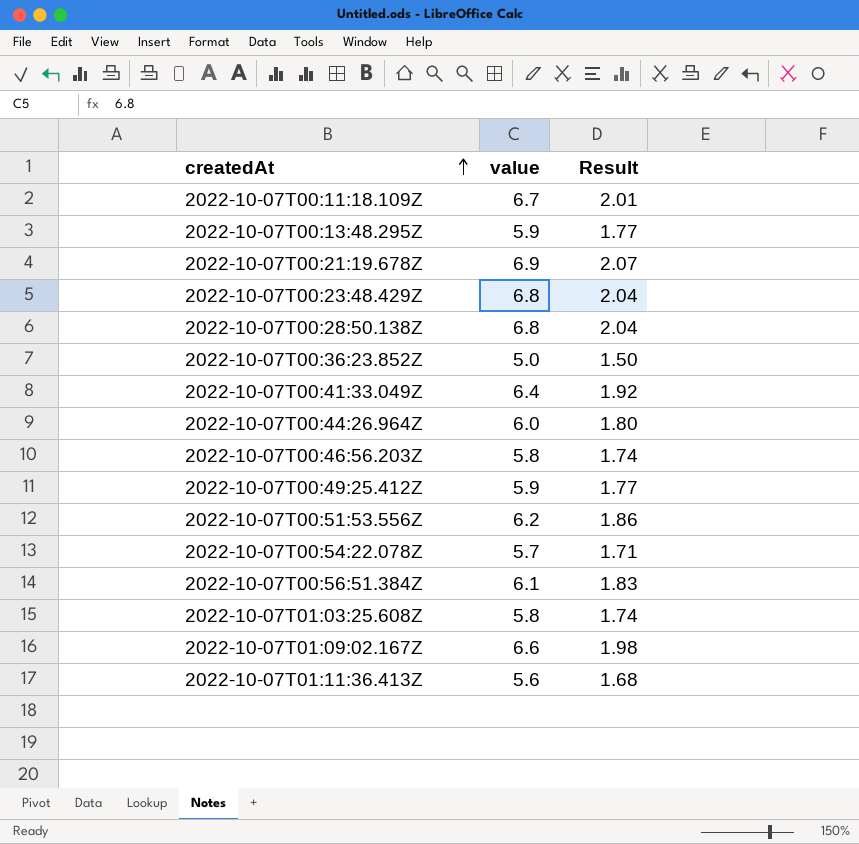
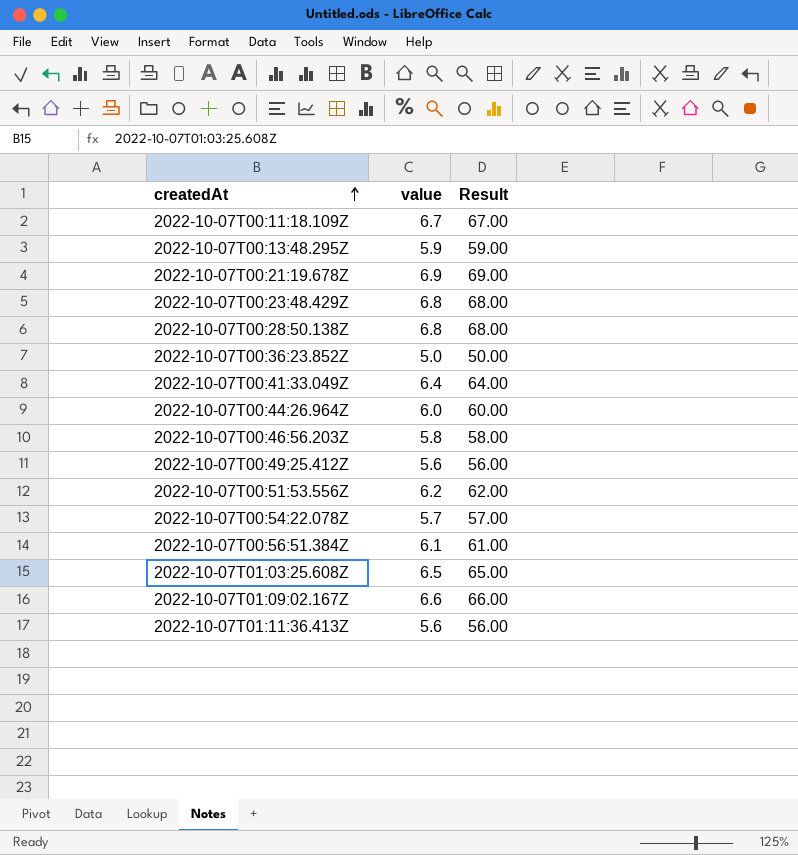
column Result | formula: [value] * 0.3 -> [value] * 10
2022-10-07T00:49:25.412Z | value: 5.9 -> 5.6
2022-10-07T01:03:25.608Z | value: 5.8 -> 6.5

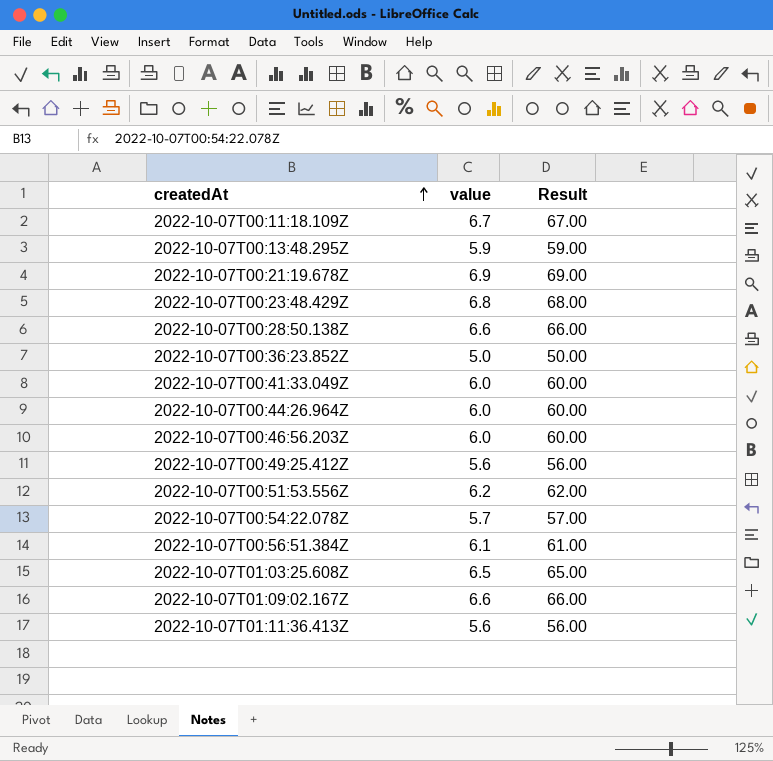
2022-10-07T00:28:50.138Z | value: 6.8 -> 6.6
2022-10-07T00:28:50.138Z | Result: 68.00 -> 66.00
2022-10-07T00:41:33.049Z | value: 6.4 -> 6.0
2022-10-07T00:41:33.049Z | Result: 64.00 -> 60.00
2022-10-07T00:46:56.203Z | value: 5.8 -> 6.0
2022-10-07T00:46:56.203Z | Result: 58.00 -> 60.00

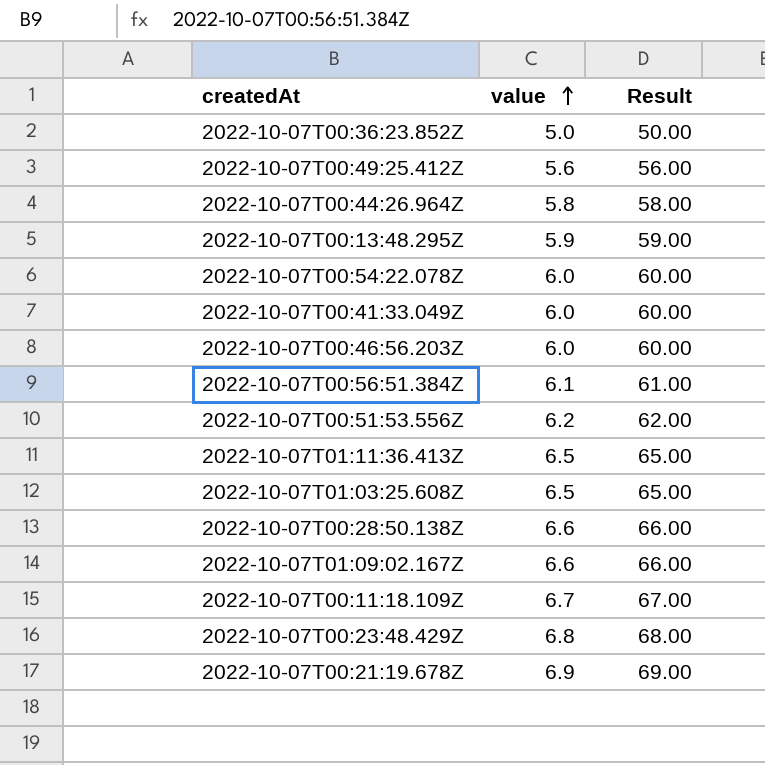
row order: createdAt ascending -> value ascending
2022-10-07T00:44:26.964Z | value: 6.0 -> 5.8
2022-10-07T00:44:26.964Z | Result: 60.00 -> 58.00
2022-10-07T00:54:22.078Z | value: 5.7 -> 6.0
2022-10-07T00:54:22.078Z | Result: 57.00 -> 60.00
2022-10-07T01:11:36.413Z | value: 5.6 -> 6.5
2022-10-07T01:11:36.413Z | Result: 56.00 -> 65.00

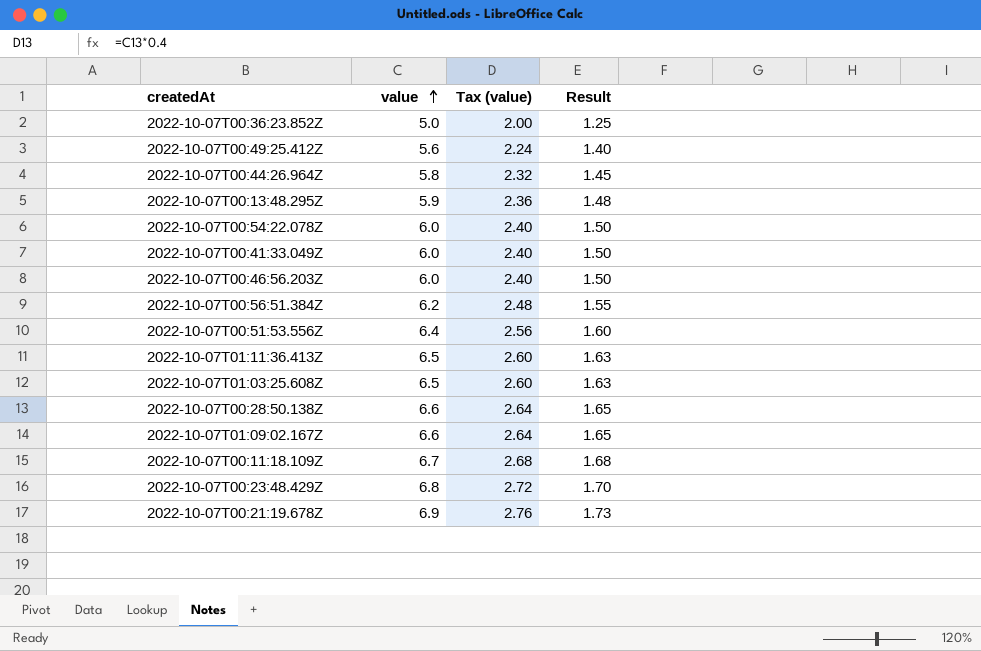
column Tax (value) | formula: none -> [value] * 0.4
column Result | formula: [value] * 10 -> [value] * 0.25
2022-10-07T00:56:51.384Z | value: 6.1 -> 6.2
2022-10-07T00:51:53.556Z | value: 6.2 -> 6.4

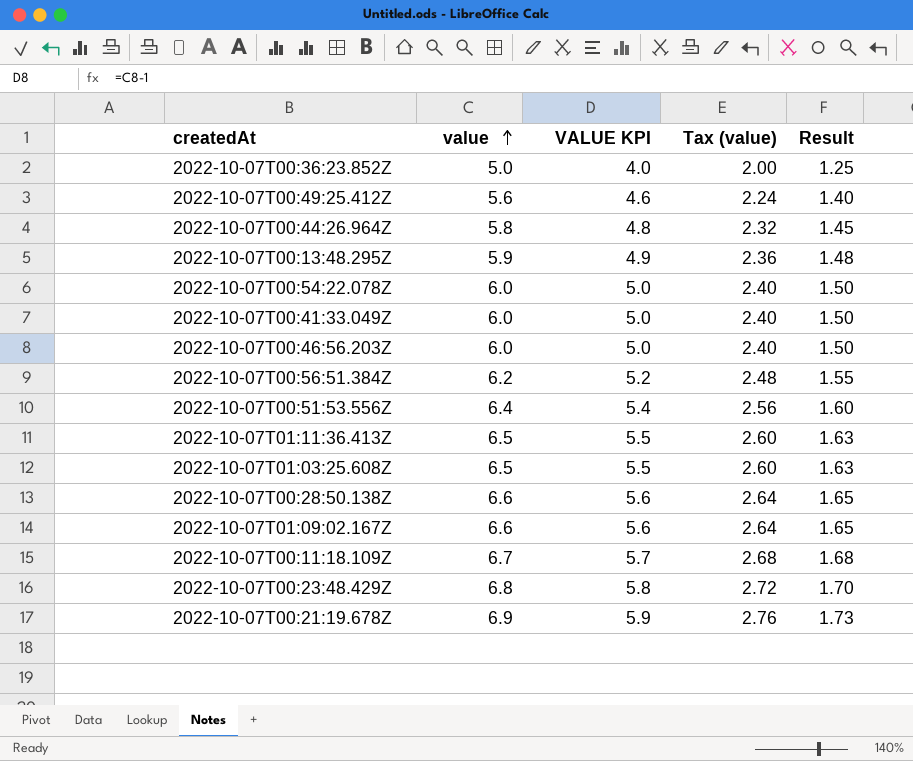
column VALUE KPI | formula: none -> [value] - 1

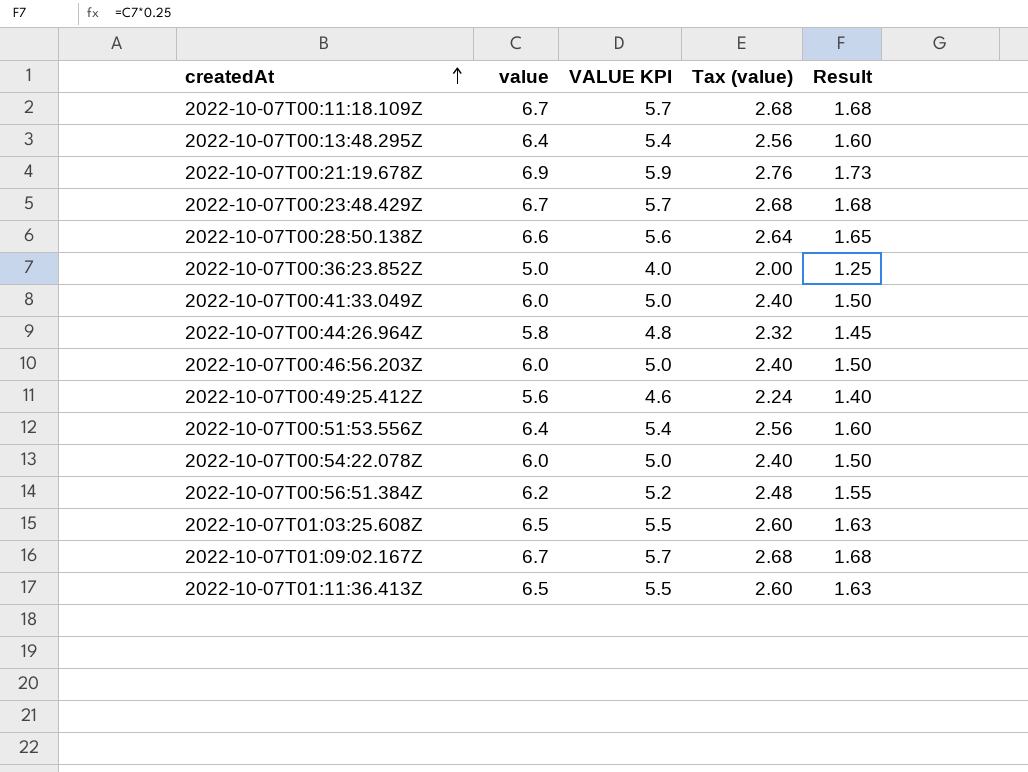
row order: value ascending -> createdAt ascending
2022-10-07T00:13:48.295Z | value: 5.9 -> 6.4
2022-10-07T00:13:48.295Z | VALUE KPI: 4.9 -> 5.4
2022-10-07T00:13:48.295Z | Tax (value): 2.36 -> 2.56
2022-10-07T00:13:48.295Z | Result: 1.48 -> 1.60
2022-10-07T00:23:48.429Z | value: 6.8 -> 6.7
2022-10-07T00:23:48.429Z | VALUE KPI: 5.8 -> 5.7
2022-10-07T00:23:48.429Z | Tax (value): 2.72 -> 2.68
2022-10-07T00:23:48.429Z | Result: 1.70 -> 1.68
2022-10-07T01:09:02.167Z | value: 6.6 -> 6.7
2022-10-07T01:09:02.167Z | VALUE KPI: 5.6 -> 5.7
2022-10-07T01:09:02.167Z | Tax (value): 2.64 -> 2.68
2022-10-07T01:09:02.167Z | Result: 1.65 -> 1.68

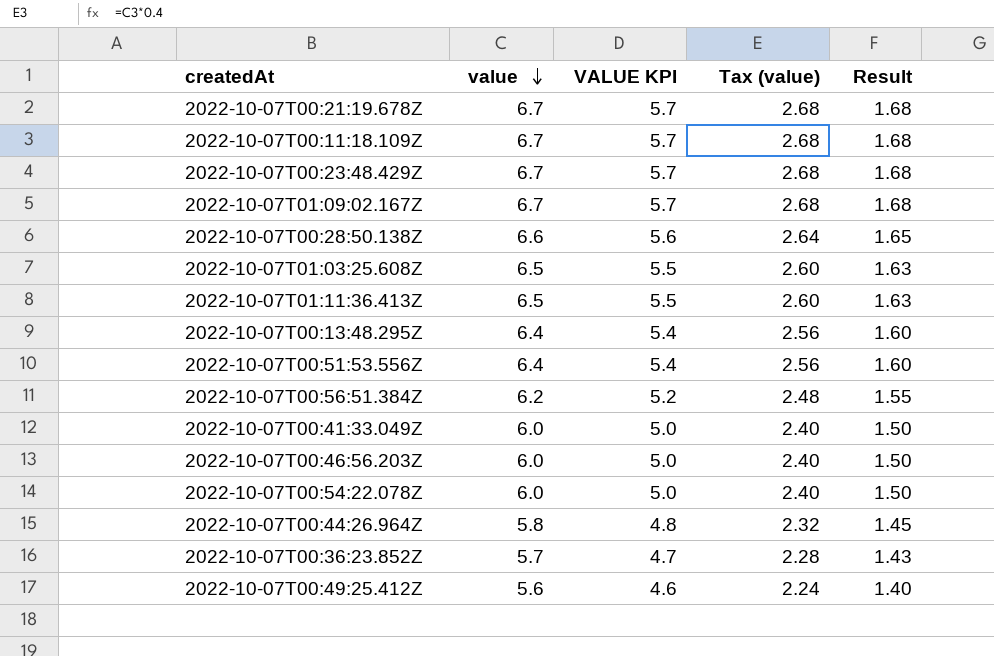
row order: createdAt ascending -> value descending
2022-10-07T00:21:19.678Z | value: 6.9 -> 6.7
2022-10-07T00:21:19.678Z | VALUE KPI: 5.9 -> 5.7
2022-10-07T00:21:19.678Z | Tax (value): 2.76 -> 2.68
2022-10-07T00:21:19.678Z | Result: 1.73 -> 1.68
2022-10-07T00:36:23.852Z | value: 5.0 -> 5.7
2022-10-07T00:36:23.852Z | VALUE KPI: 4.0 -> 4.7
2022-10-07T00:36:23.852Z | Tax (value): 2.00 -> 2.28
2022-10-07T00:36:23.852Z | Result: 1.25 -> 1.43

